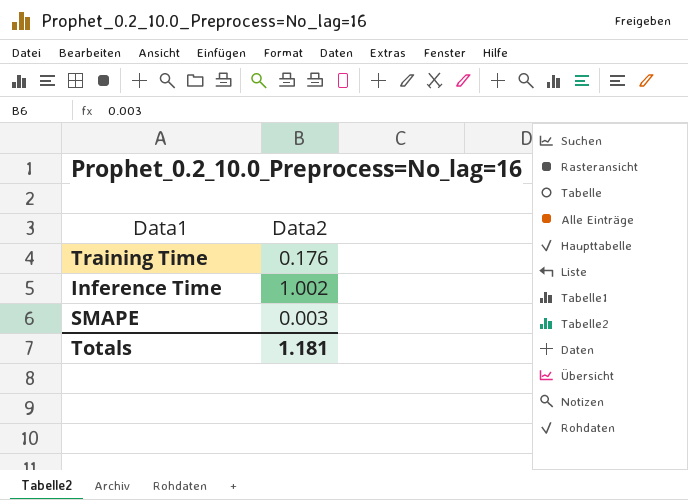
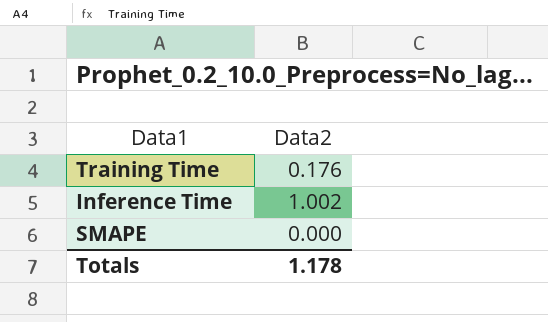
SMAPE | Data2: 0.003 -> 0.000
Totals | Data2: 1.181 -> 1.178

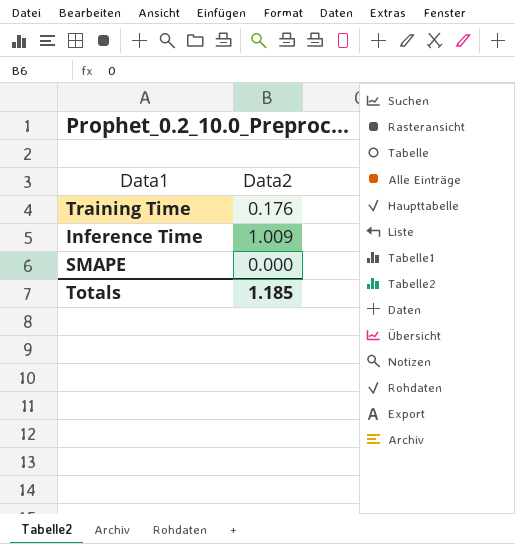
Inference Time | Data2: 1.002 -> 1.009
Totals | Data2: 1.178 -> 1.185

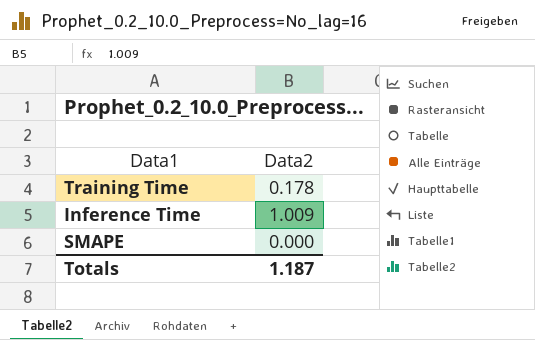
Training Time | Data2: 0.176 -> 0.178
Totals | Data2: 1.185 -> 1.187

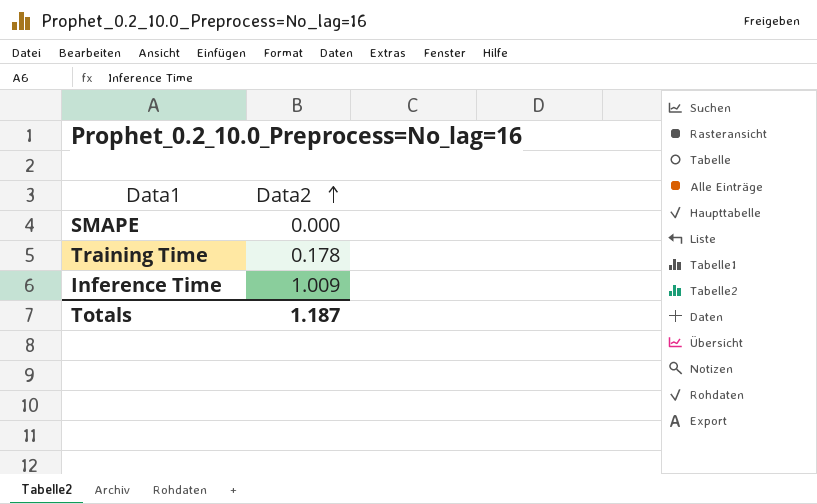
row order: none -> Data2 ascending

